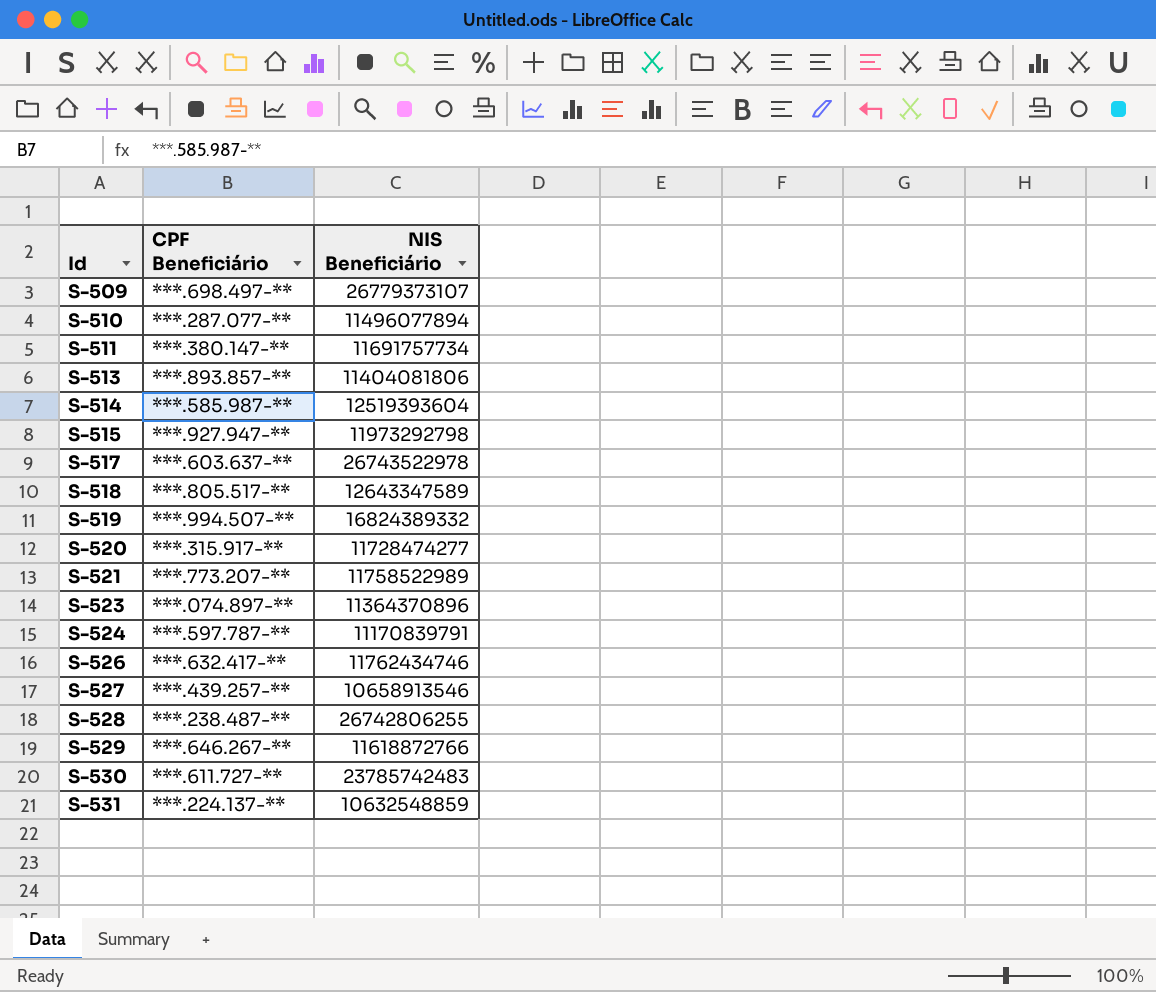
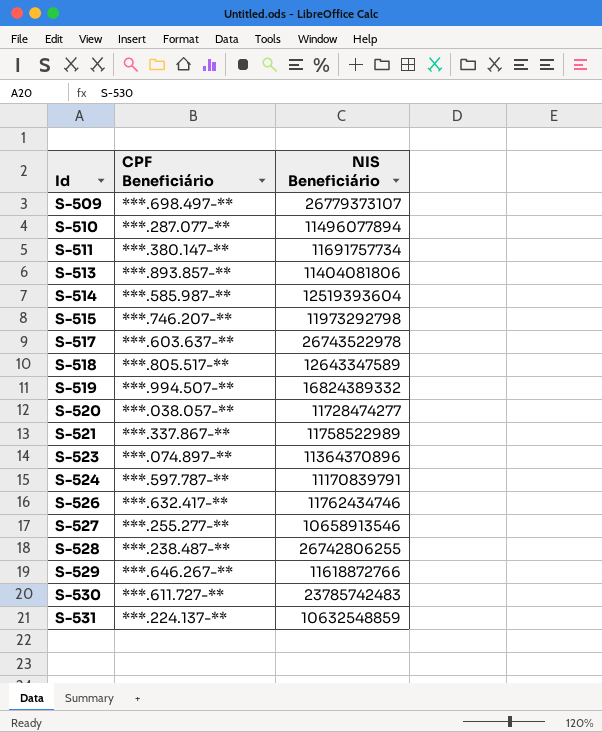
S-515 | CPF Beneficiário: ***.927.947-** -> ***.746.207-**
S-520 | CPF Beneficiário: ***.315.917-** -> ***.038.057-**
S-521 | CPF Beneficiário: ***.773.207-** -> ***.337.867-**
S-527 | CPF Beneficiário: ***.439.257-** -> ***.255.277-**

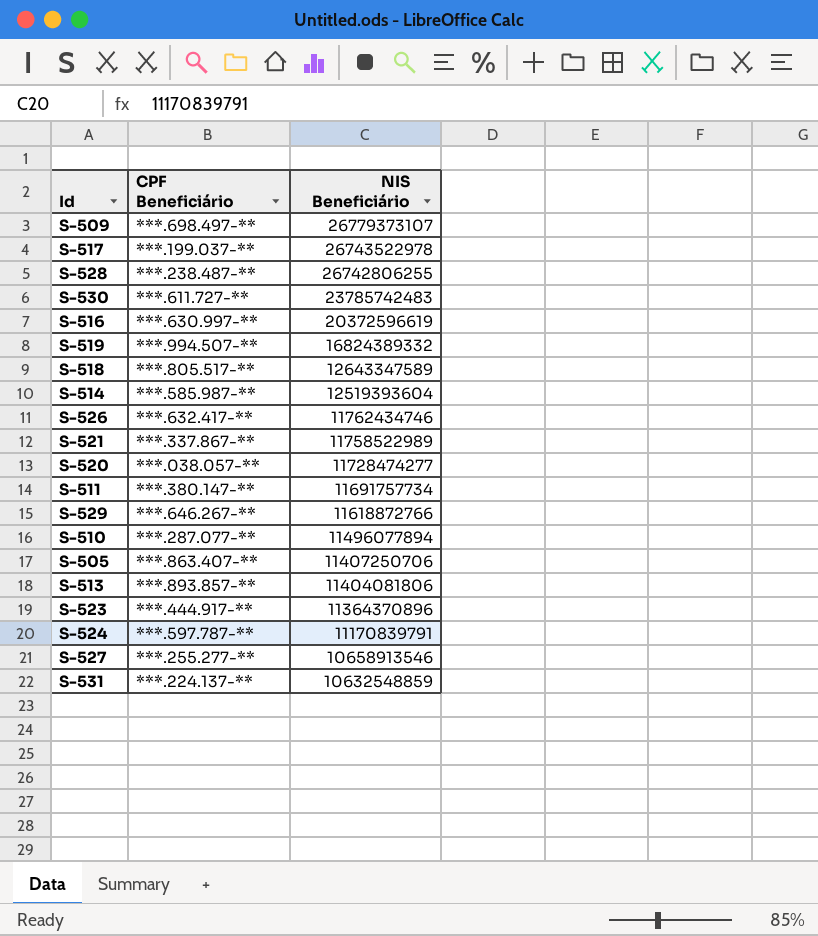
row order: Id ascending -> NIS Beneficiário descending
row S-515: ***.746.207-** | 11973292798 -> none
S-517 | CPF Beneficiário: ***.603.637-** -> ***.199.037-**
row S-516: none -> ***.630.997-** | 20372596619
row S-505: none -> ***.863.407-** | 11407250706
S-523 | CPF Beneficiário: ***.074.897-** -> ***.444.917-**

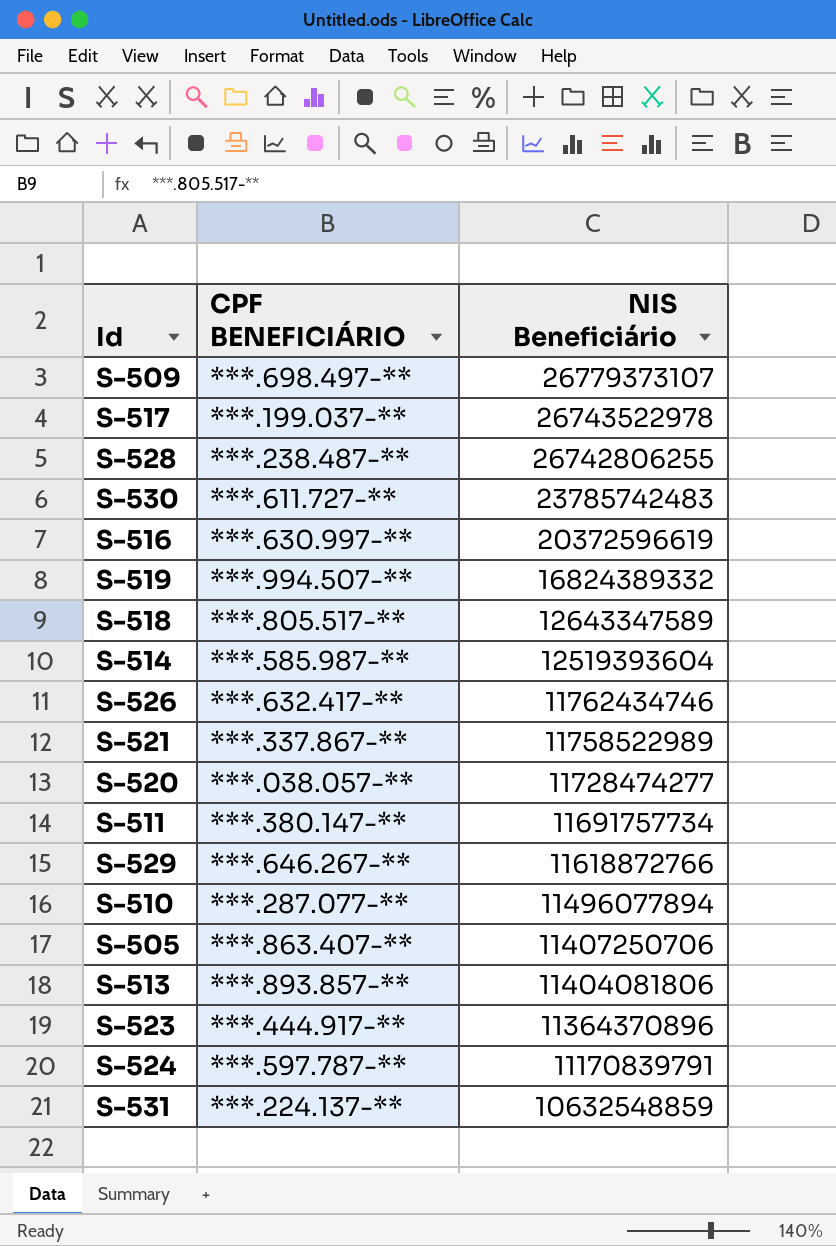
column name: CPF Beneficiário -> CPF BENEFICIÁRIO
row S-527: ***.255.277-** | 10658913546 -> none

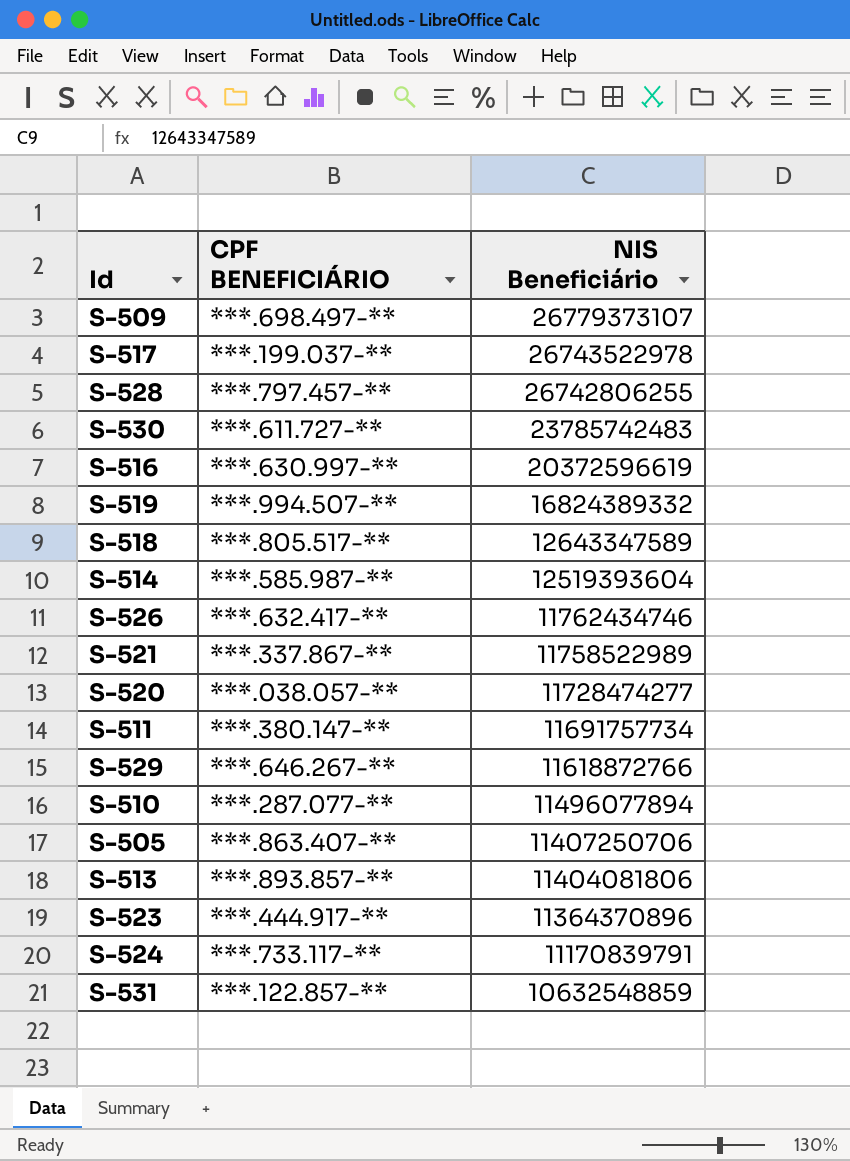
S-528 | CPF BENEFICIÁRIO: ***.238.487-** -> ***.797.457-**
S-524 | CPF BENEFICIÁRIO: ***.597.787-** -> ***.733.117-**
S-531 | CPF BENEFICIÁRIO: ***.224.137-** -> ***.122.857-**

